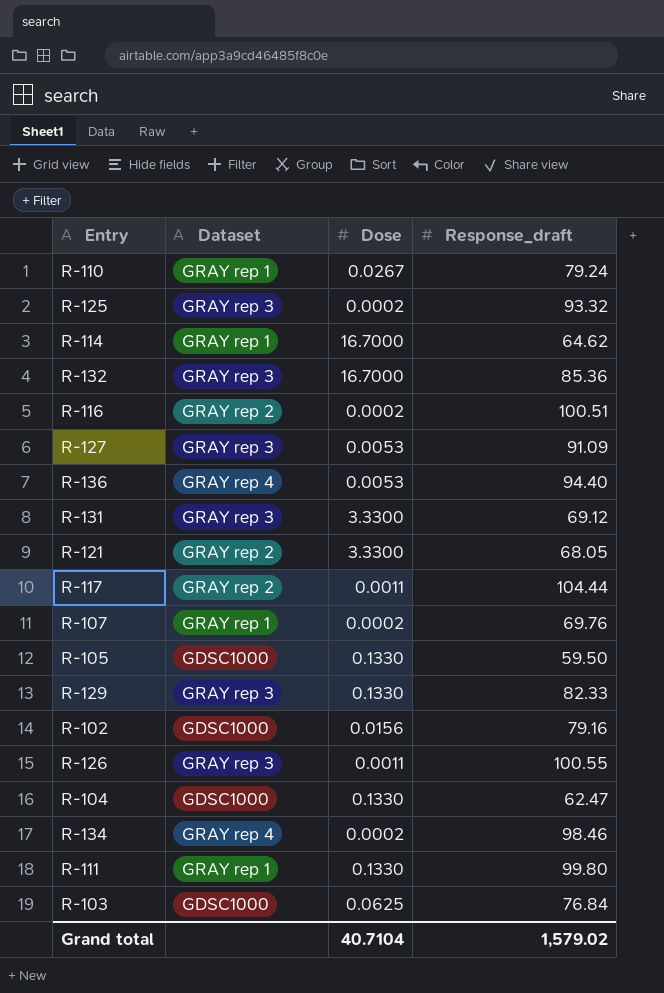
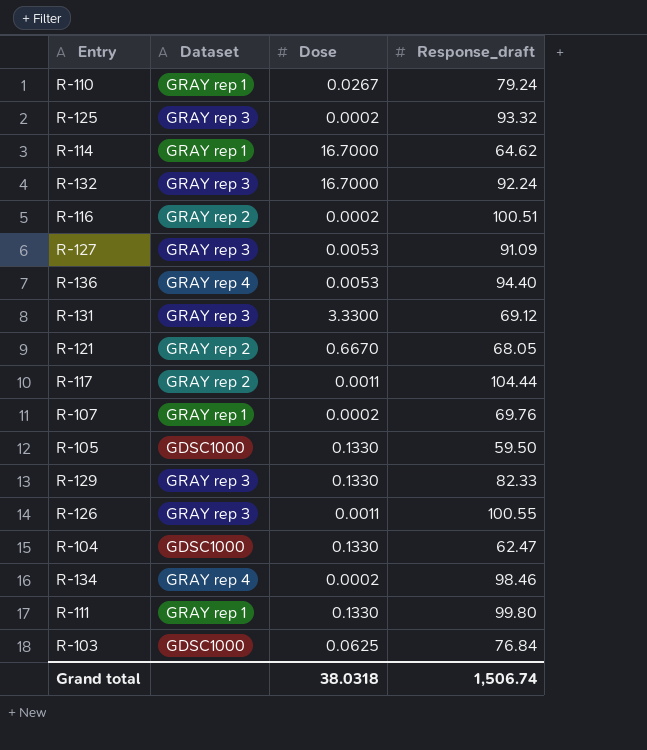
row R-102: GDSC1000 | 0.0156 | 79.16 -> none
R-132 | Response_draft: 85.36 -> 92.24
R-121 | Dose: 3.3300 -> 0.6670
Grand total | Dose: 40.7104 -> 38.0318
Grand total | Response_draft: 1,579.02 -> 1,506.74

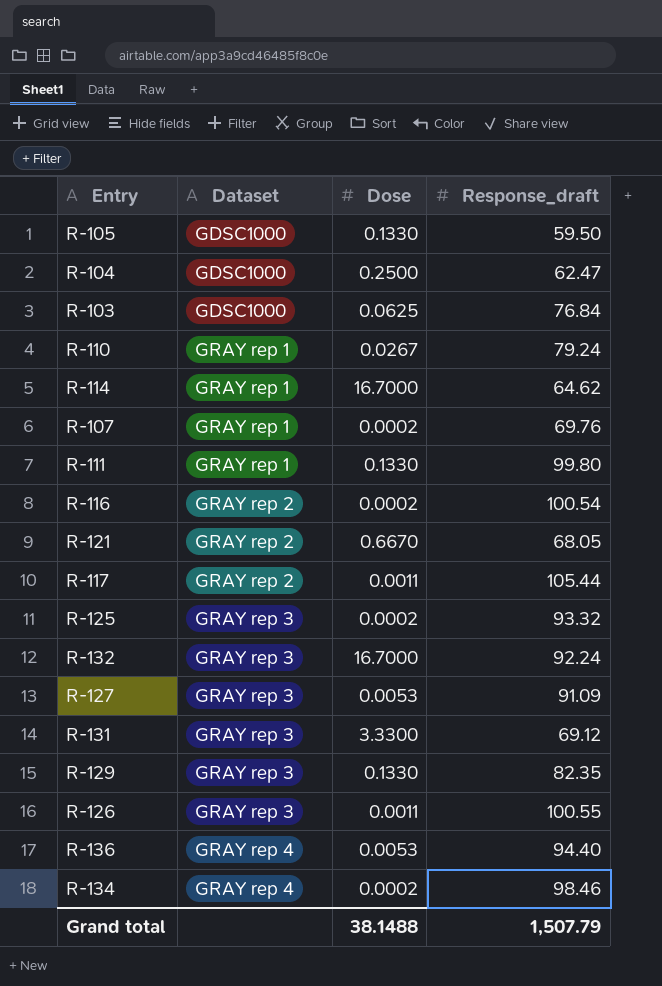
row order: none -> Dataset ascending
R-104 | Dose: 0.1330 -> 0.2500
R-116 | Response_draft: 100.51 -> 100.54
R-117 | Response_draft: 104.44 -> 105.44
R-129 | Response_draft: 82.33 -> 82.35
Grand total | Dose: 38.0318 -> 38.1488
Grand total | Response_draft: 1,506.74 -> 1,507.79

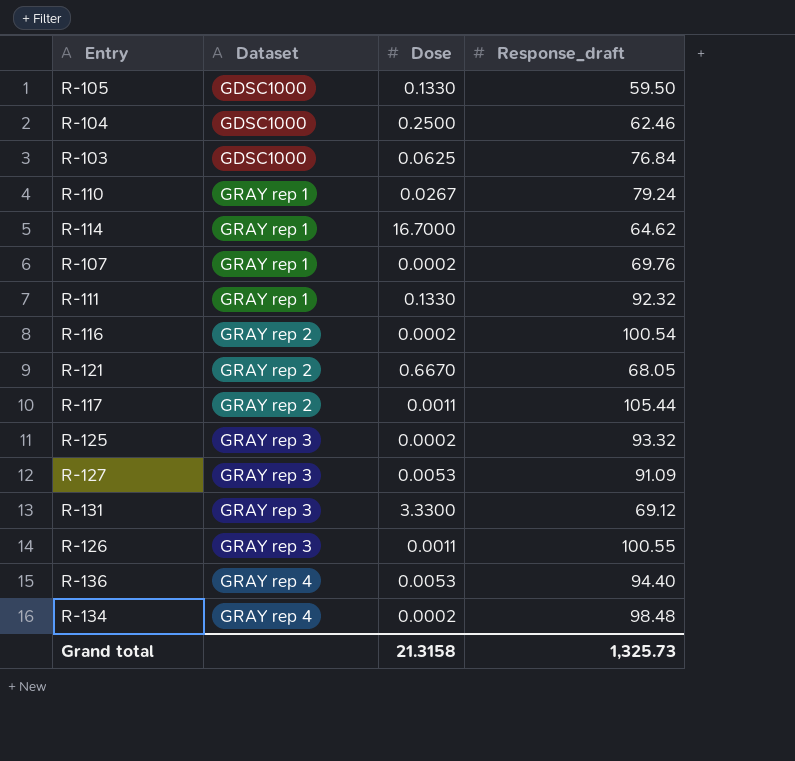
row R-132: GRAY rep 3 | 16.7000 | 92.24 -> none
row R-129: GRAY rep 3 | 0.1330 | 82.35 -> none
R-104 | Response_draft: 62.47 -> 62.46
R-111 | Response_draft: 99.80 -> 92.32
R-134 | Response_draft: 98.46 -> 98.48
Grand total | Dose: 38.1488 -> 21.3158
Grand total | Response_draft: 1,507.79 -> 1,325.73

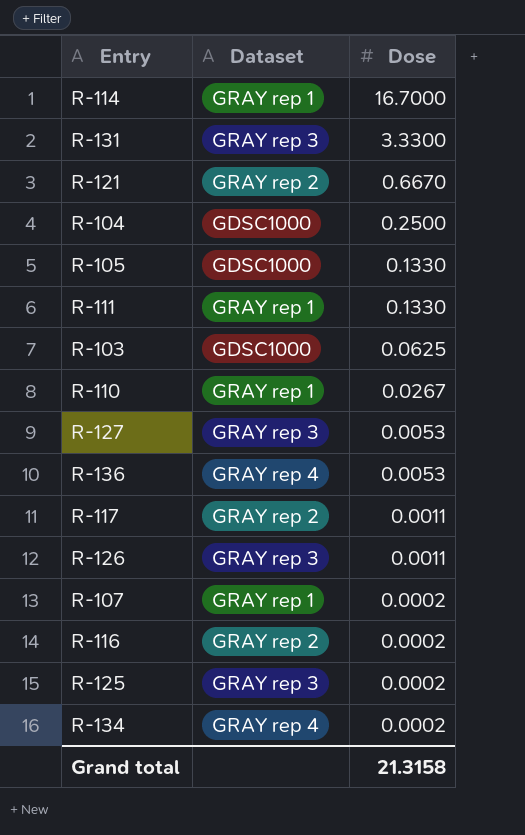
row order: Dataset ascending -> Dose descending
column Response_draft | position: 4 -> none

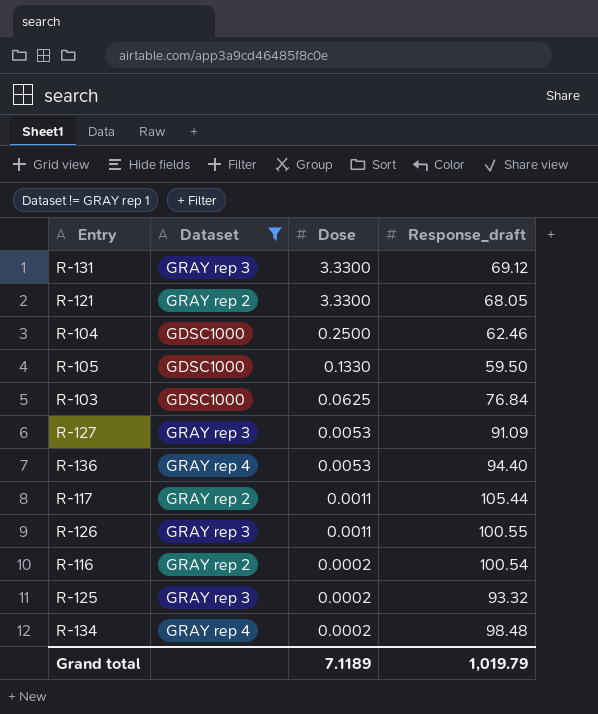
filter: none -> Dataset != GRAY rep 1
column Response_draft | position: none -> 4
R-121 | Dose: 0.6670 -> 3.3300
Grand total | Dose: 21.3158 -> 7.1189

